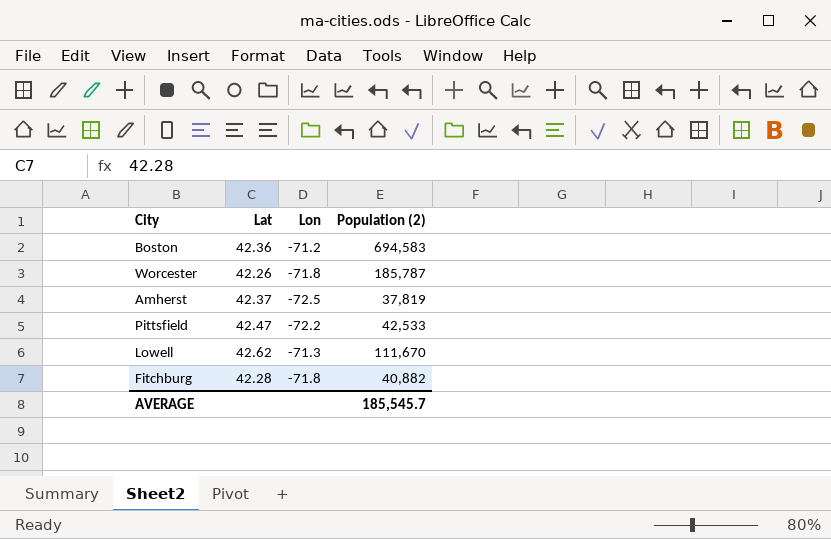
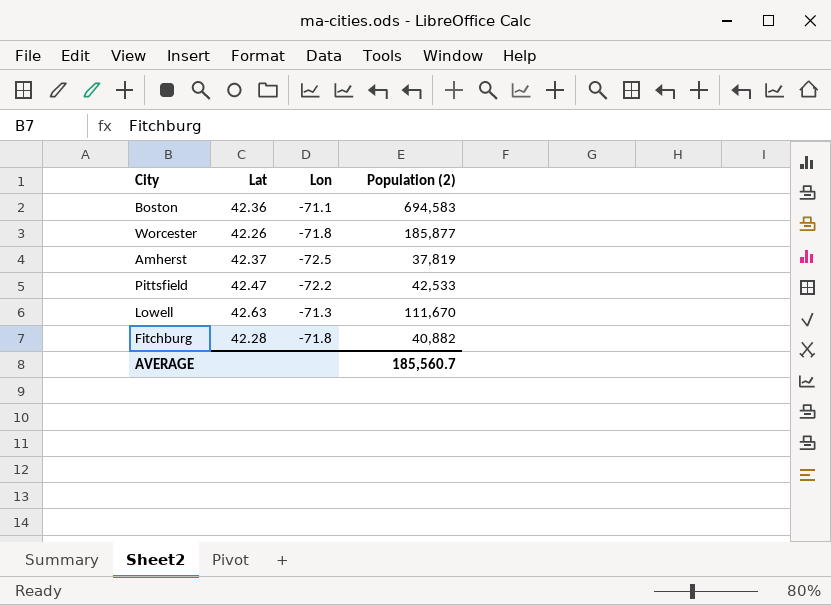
Boston | Lon: -71.2 -> -71.1
Worcester | Population (2): 185,787 -> 185,877
Lowell | Lat: 42.62 -> 42.63
AVERAGE | Population (2): 185,545.7 -> 185,560.7

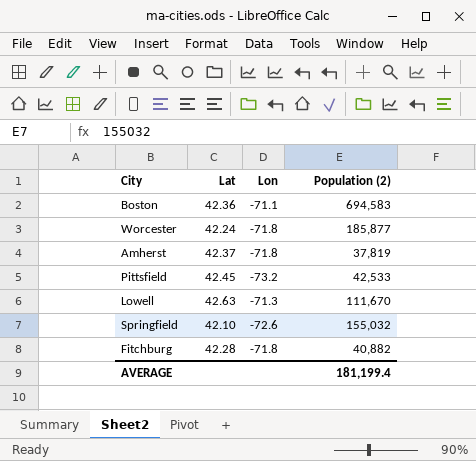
Worcester | Lat: 42.26 -> 42.24
Amherst | Lon: -72.5 -> -71.8
Pittsfield | Lat: 42.47 -> 42.45
Pittsfield | Lon: -72.2 -> -73.2
row Springfield: none -> 42.10 | -72.6 | 155,032
AVERAGE | Population (2): 185,560.7 -> 181,199.4

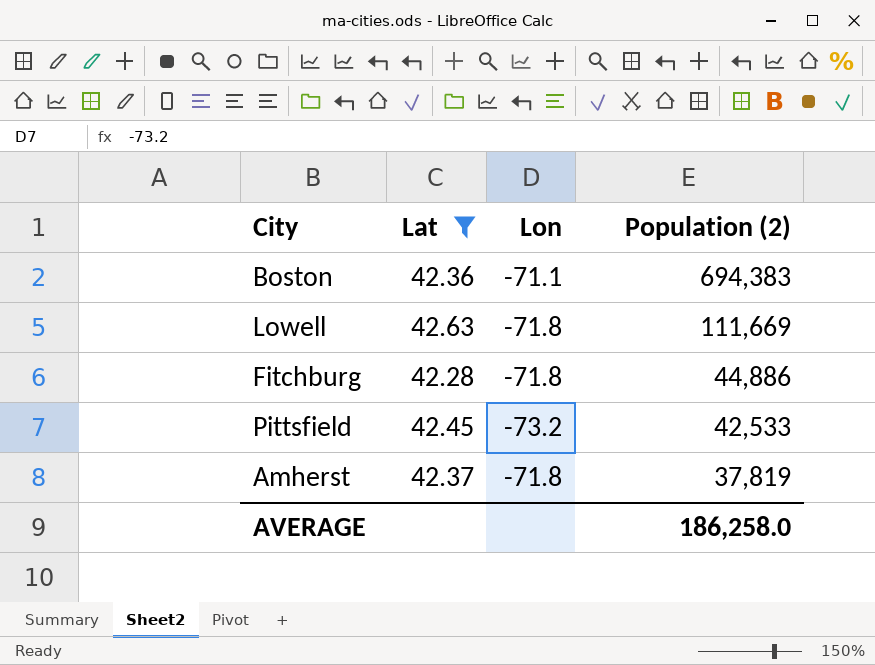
filter: none -> Lat >= 42.28
row order: none -> Population (2) descending
Boston | Population (2): 694,583 -> 694,383
Lowell | Lon: -71.3 -> -71.8
Lowell | Population (2): 111,670 -> 111,669
Fitchburg | Population (2): 40,882 -> 44,886
AVERAGE | Population (2): 181,199.4 -> 186,258.0

